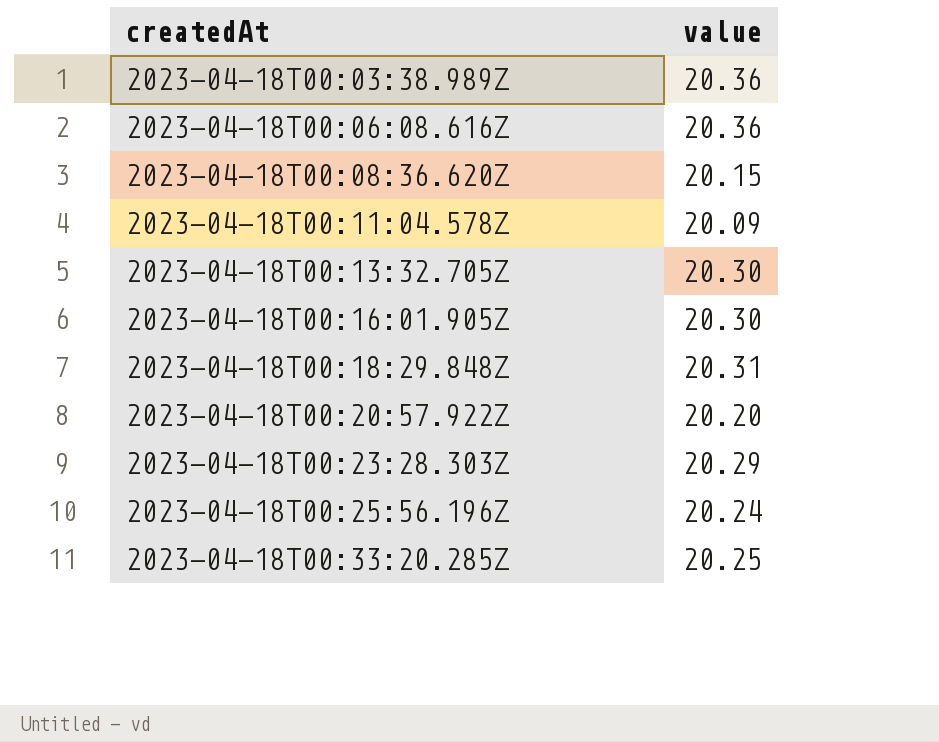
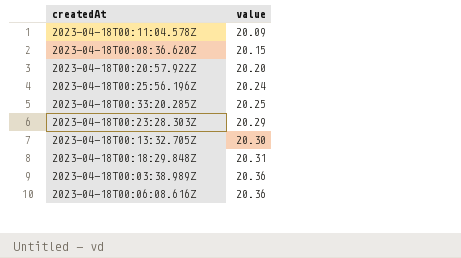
row order: createdAt ascending -> value ascending
row 2023-04-18T00:16:01.905Z: 20.30 -> none

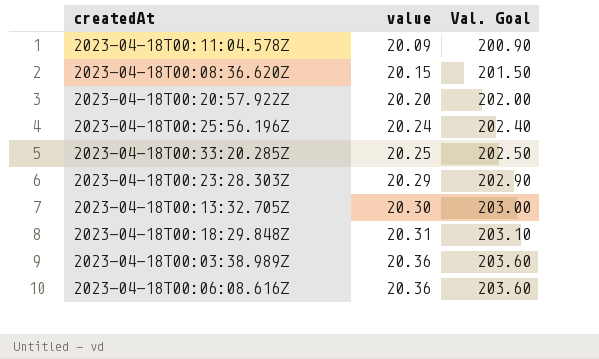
column Val. Goal | formula: none -> [value] * 10

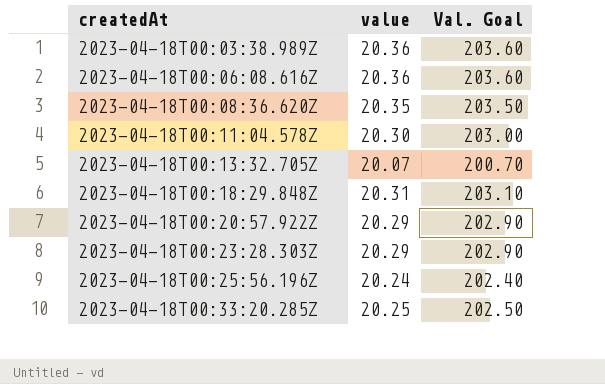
row order: value ascending -> createdAt ascending
2023-04-18T00:08:36.620Z | value: 20.15 -> 20.35
2023-04-18T00:08:36.620Z | Val. Goal: 201.50 -> 203.50
2023-04-18T00:11:04.578Z | value: 20.09 -> 20.30
2023-04-18T00:11:04.578Z | Val. Goal: 200.90 -> 203.00
2023-04-18T00:13:32.705Z | value: 20.30 -> 20.07
2023-04-18T00:13:32.705Z | Val. Goal: 203.00 -> 200.70
2023-04-18T00:20:57.922Z | value: 20.20 -> 20.29
2023-04-18T00:20:57.922Z | Val. Goal: 202.00 -> 202.90

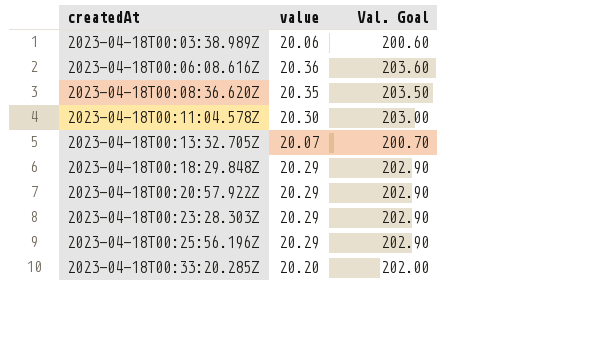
2023-04-18T00:03:38.989Z | value: 20.36 -> 20.06
2023-04-18T00:03:38.989Z | Val. Goal: 203.60 -> 200.60
2023-04-18T00:18:29.848Z | value: 20.31 -> 20.29
2023-04-18T00:18:29.848Z | Val. Goal: 203.10 -> 202.90
2023-04-18T00:25:56.196Z | value: 20.24 -> 20.29
2023-04-18T00:25:56.196Z | Val. Goal: 202.40 -> 202.90
2023-04-18T00:33:20.285Z | value: 20.25 -> 20.20
2023-04-18T00:33:20.285Z | Val. Goal: 202.50 -> 202.00

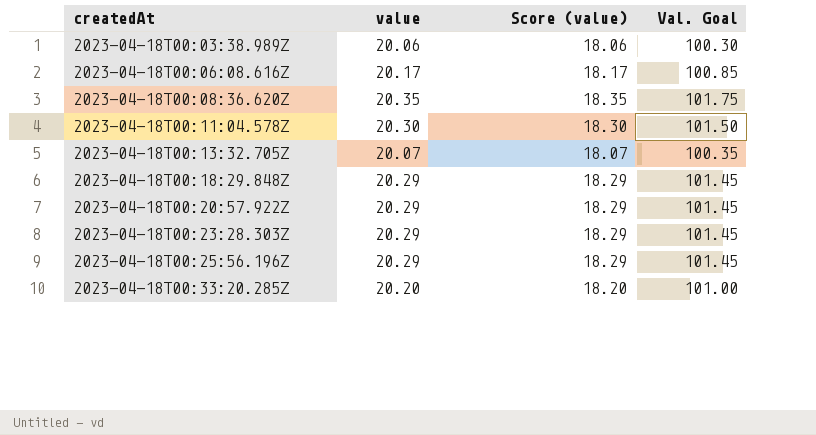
column Score (value) | formula: none -> [value] - 2
column Val. Goal | formula: [value] * 10 -> [value] * 5
2023-04-18T00:06:08.616Z | value: 20.36 -> 20.17

